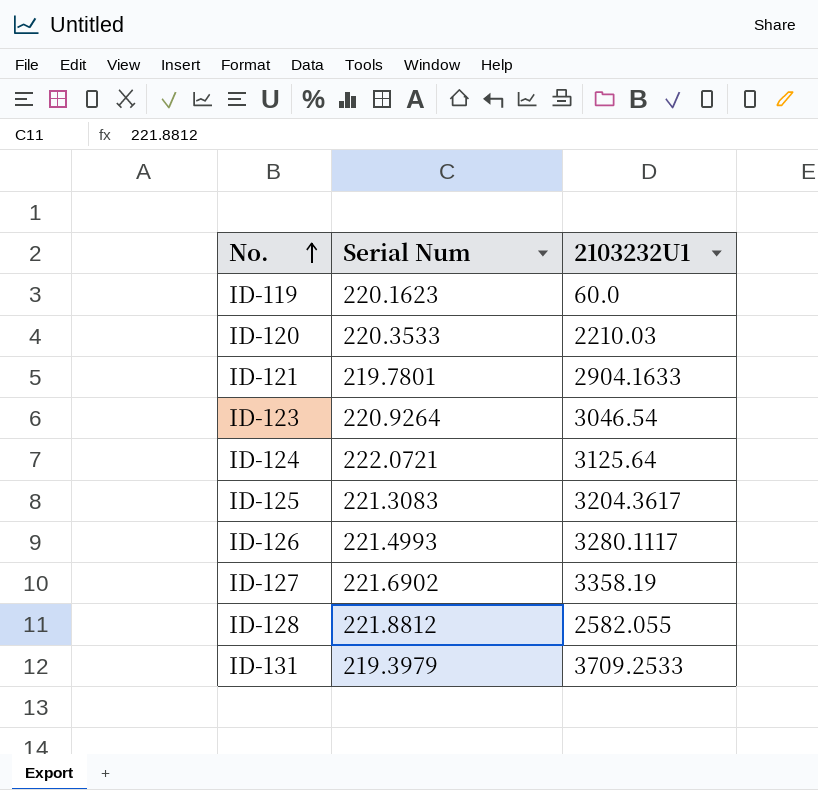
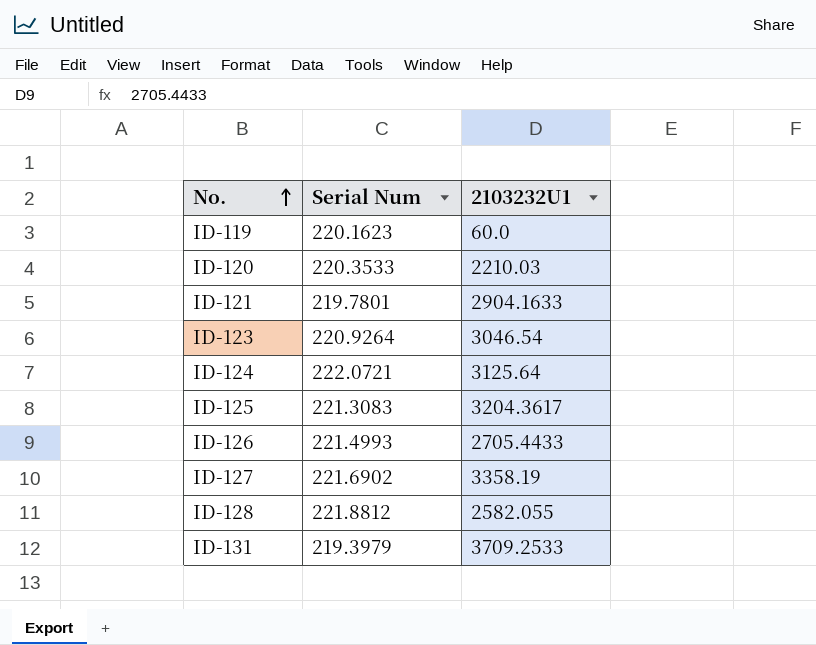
ID-126 | 2103232U1: 3280.1117 -> 2705.4433

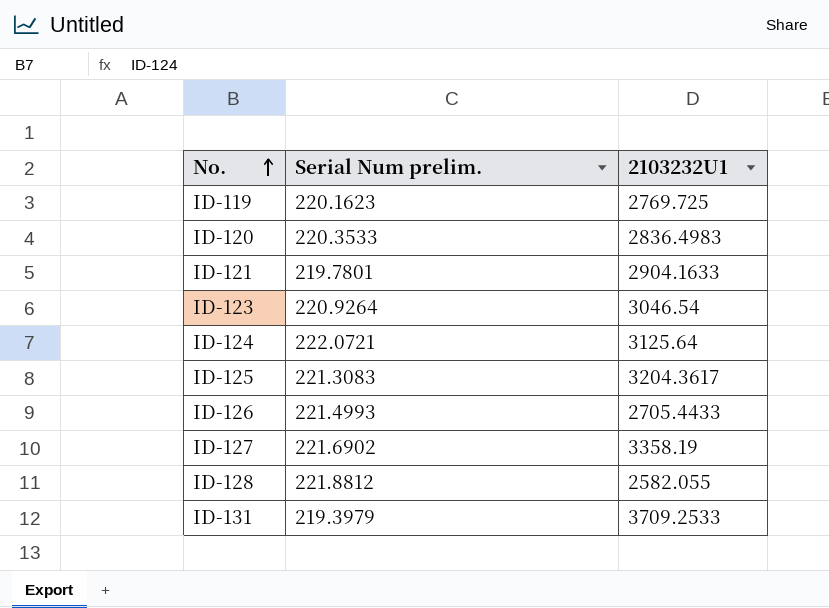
column name: Serial Num -> Serial Num prelim.
ID-119 | 2103232U1: 60.0 -> 2769.725
ID-120 | 2103232U1: 2210.03 -> 2836.4983

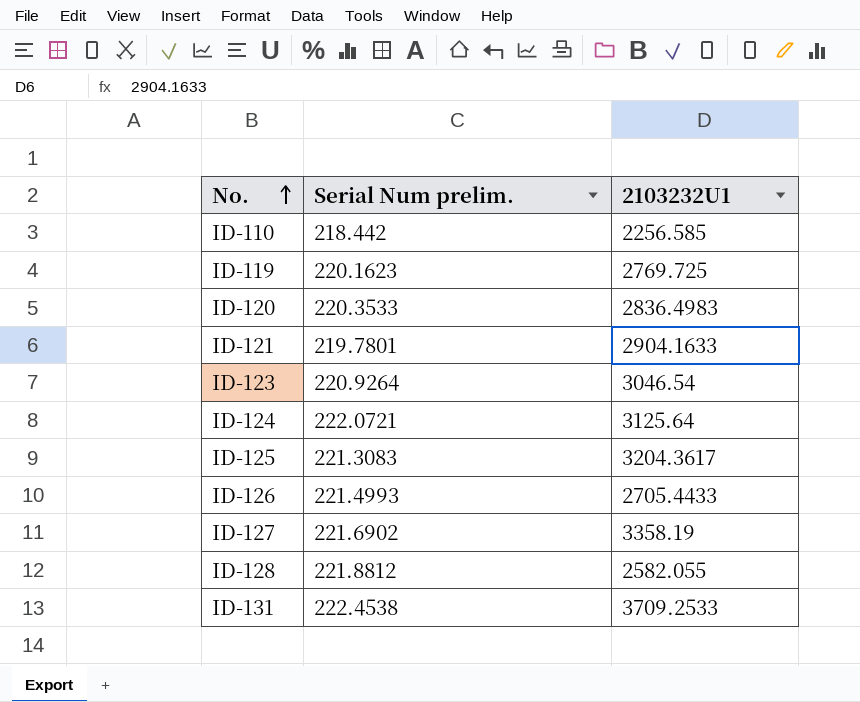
row ID-110: none -> 218.442 | 2256.585
ID-131 | Serial Num prelim.: 219.3979 -> 222.4538

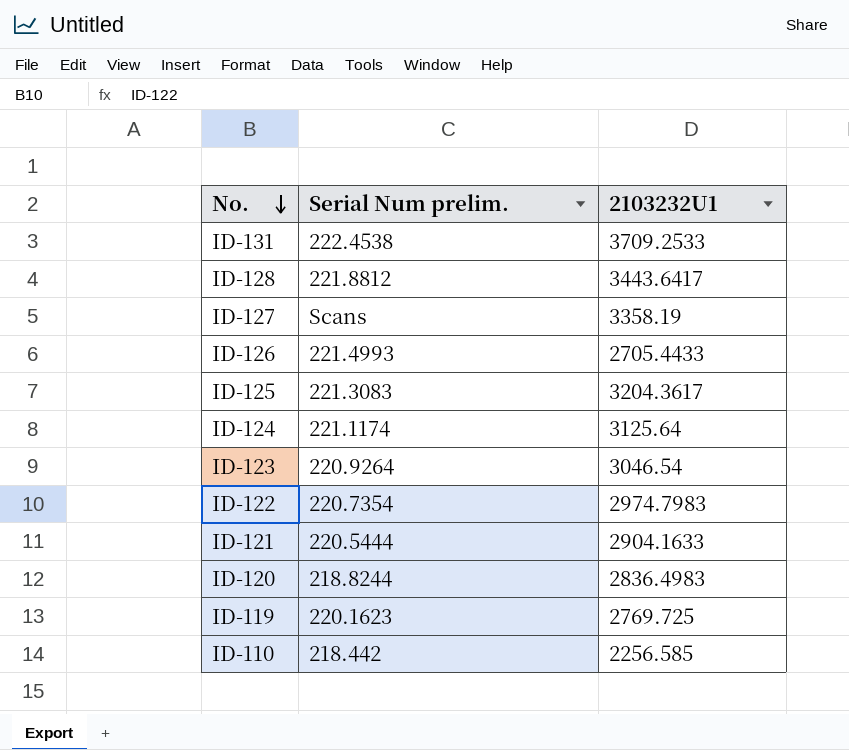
row order: No. ascending -> No. descending
ID-128 | 2103232U1: 2582.055 -> 3443.6417
ID-127 | Serial Num prelim.: 221.6902 -> Scans
ID-124 | Serial Num prelim.: 222.0721 -> 221.1174
row ID-122: none -> 220.7354 | 2974.7983
ID-121 | Serial Num prelim.: 219.7801 -> 220.5444
ID-120 | Serial Num prelim.: 220.3533 -> 218.8244

